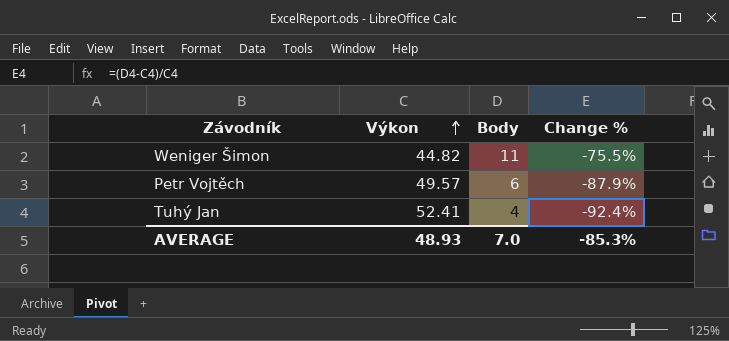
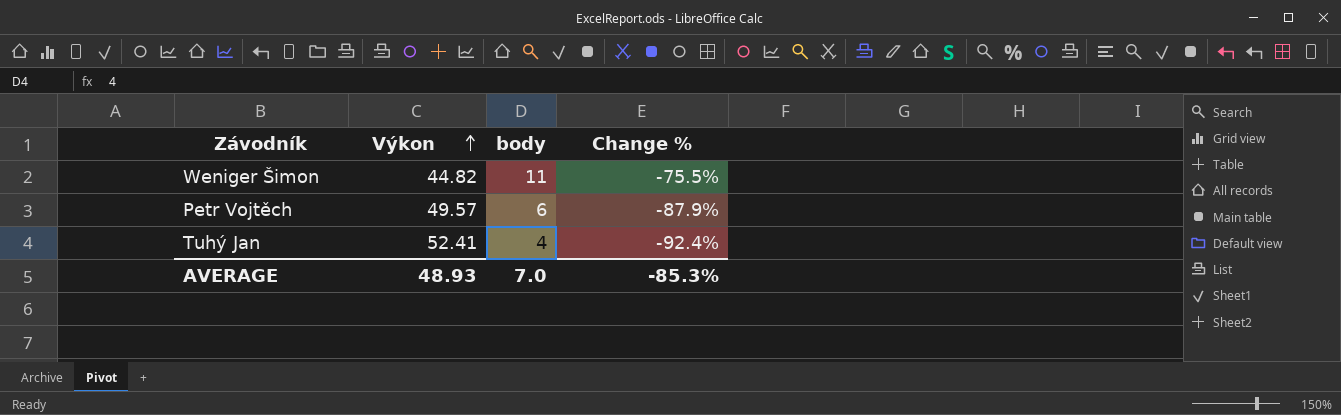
column name: Body -> body

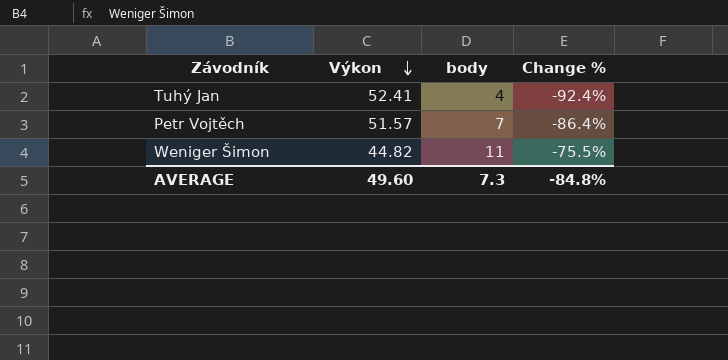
row order: Výkon ascending -> Výkon descending
Petr Vojtěch | Výkon: 49.57 -> 51.57
Petr Vojtěch | body: 6 -> 7
Petr Vojtěch | Change %: -87.9% -> -86.4%
AVERAGE | Výkon: 48.93 -> 49.60
AVERAGE | body: 7.0 -> 7.3
AVERAGE | Change %: -85.3% -> -84.8%

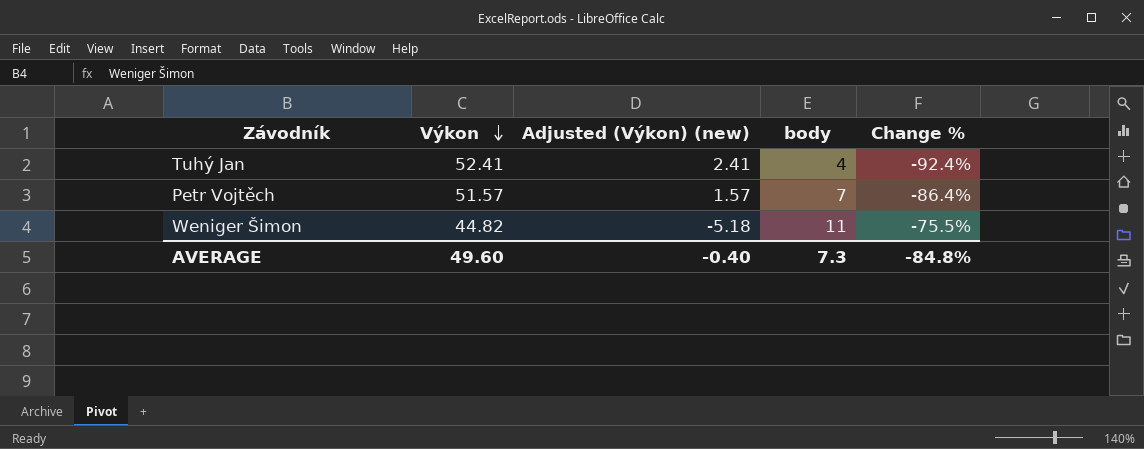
column Adjusted (Výkon) (new) | formula: none -> [Výkon] - 50

